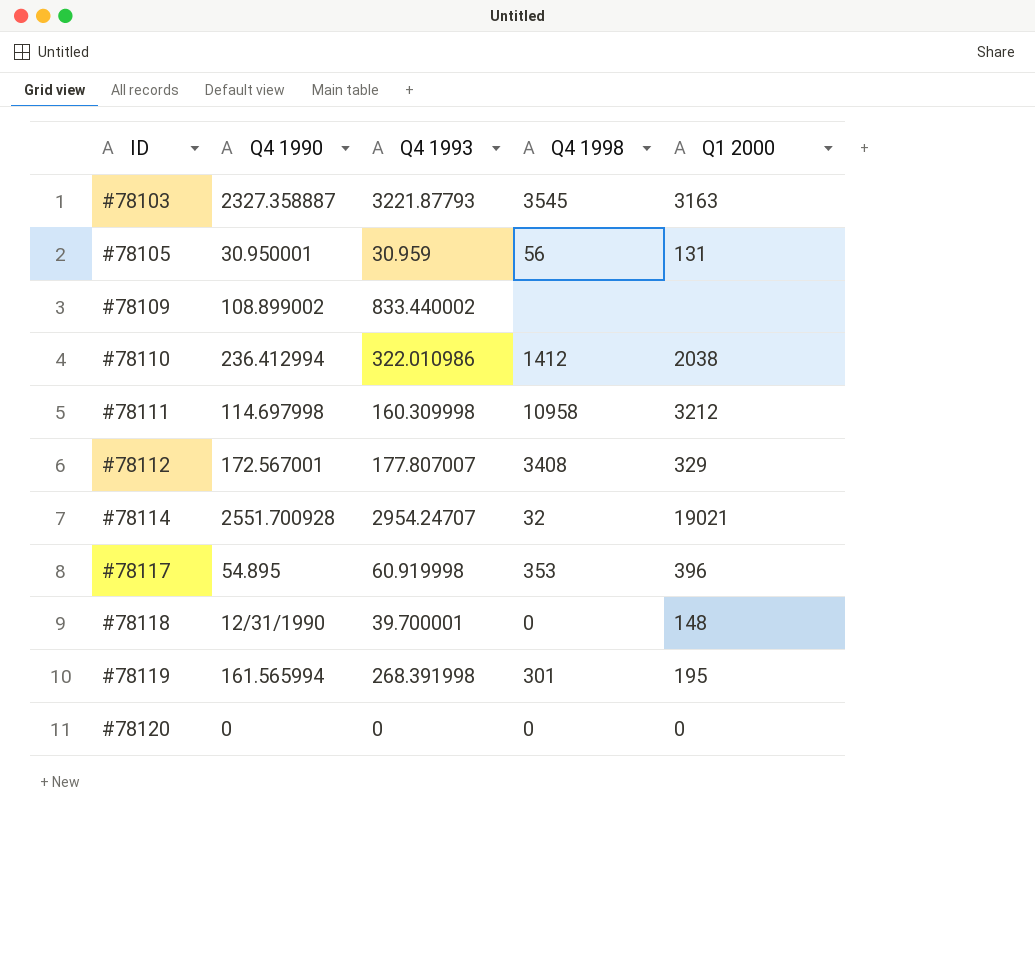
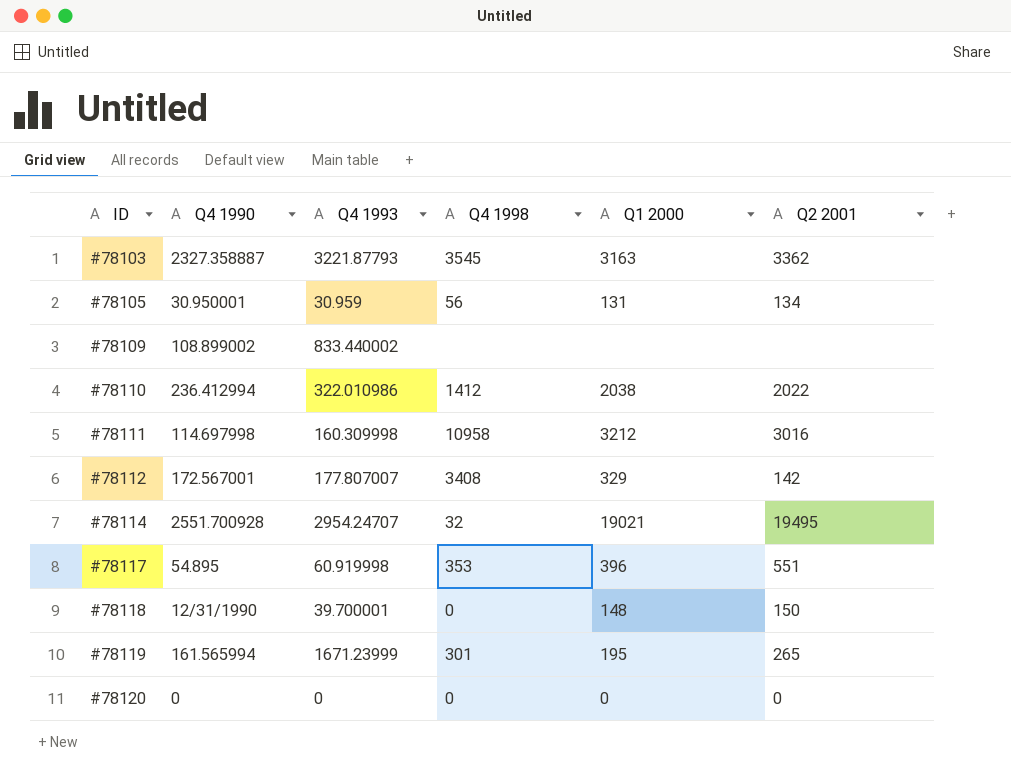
column Q2 2001 | position: none -> 6
#78119 | Q4 1993: 268.391998 -> 1671.23999

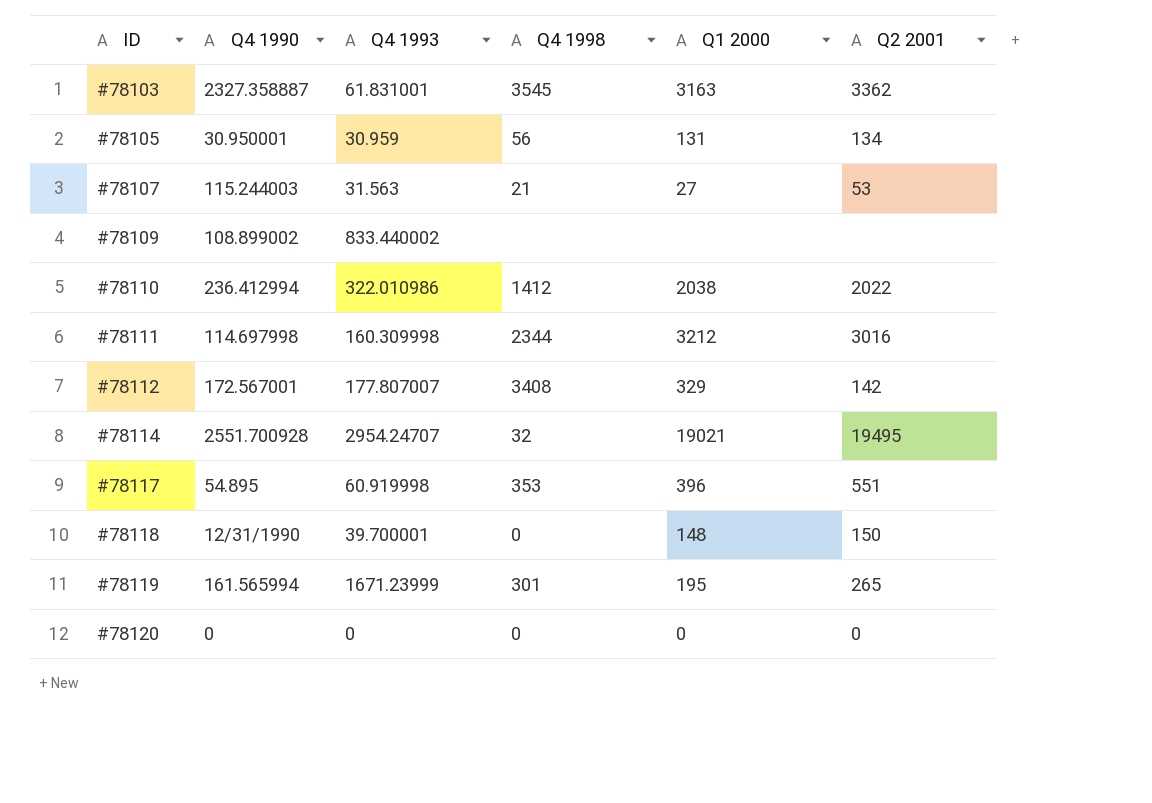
#78103 | Q4 1993: 3221.87793 -> 61.831001
row #78107: none -> 115.244003 | 31.563 | 21 | 27 | 53
#78111 | Q4 1998: 10958 -> 2344

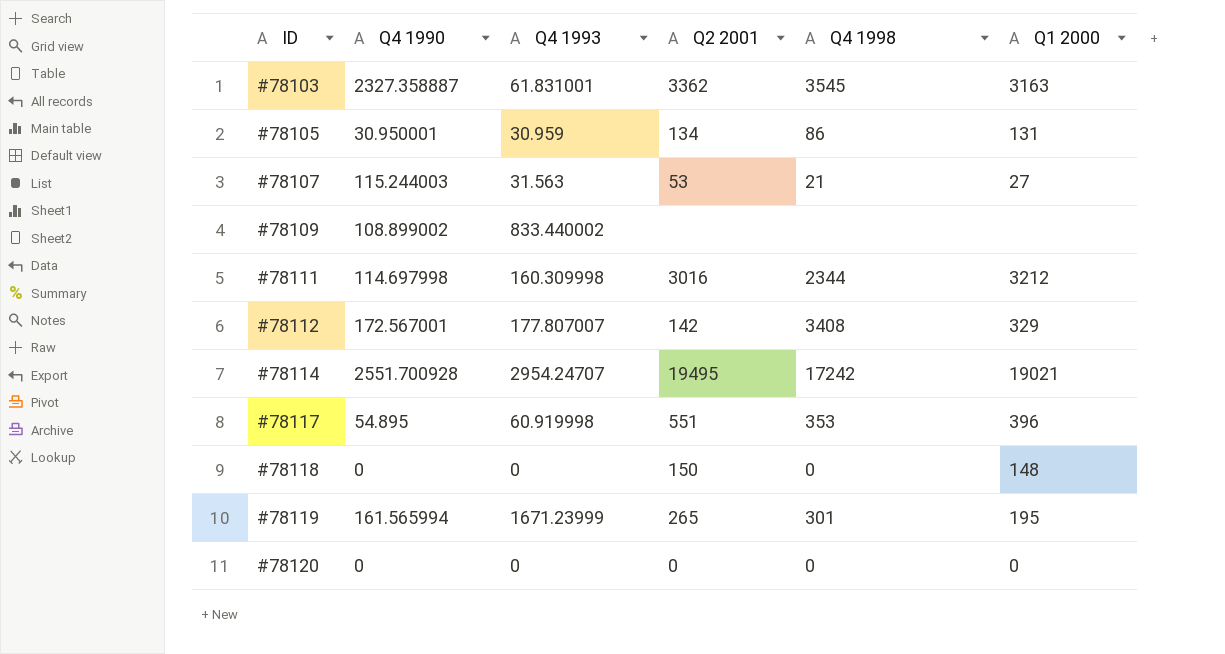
column Q2 2001 | position: 6 -> 4
row #78110: 236.412994 | 322.010986 | 1412 | 2038 | 2022 -> none
#78105 | Q4 1998: 56 -> 86
#78114 | Q4 1998: 32 -> 17242
#78118 | Q4 1990: 12/31/1990 -> 0
#78118 | Q4 1993: 39.700001 -> 0

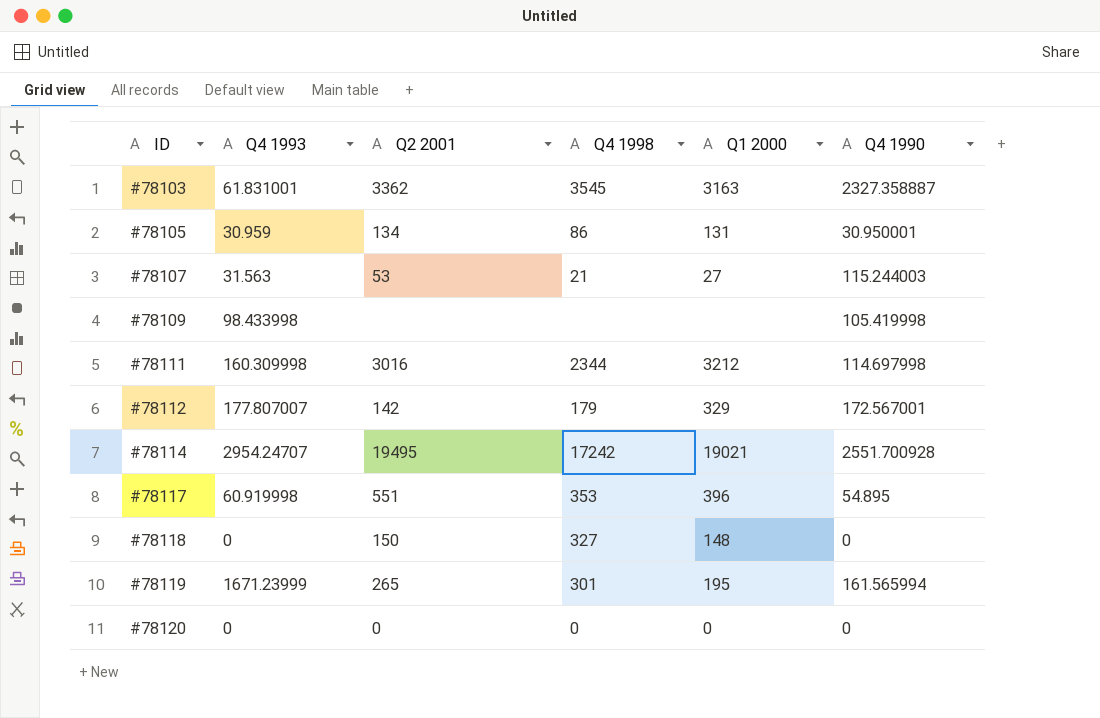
column Q4 1990 | position: 2 -> 6
#78109 | Q4 1993: 833.440002 -> 98.433998
#78109 | Q4 1990: 108.899002 -> 105.419998
#78112 | Q4 1998: 3408 -> 179
#78118 | Q4 1998: 0 -> 327

